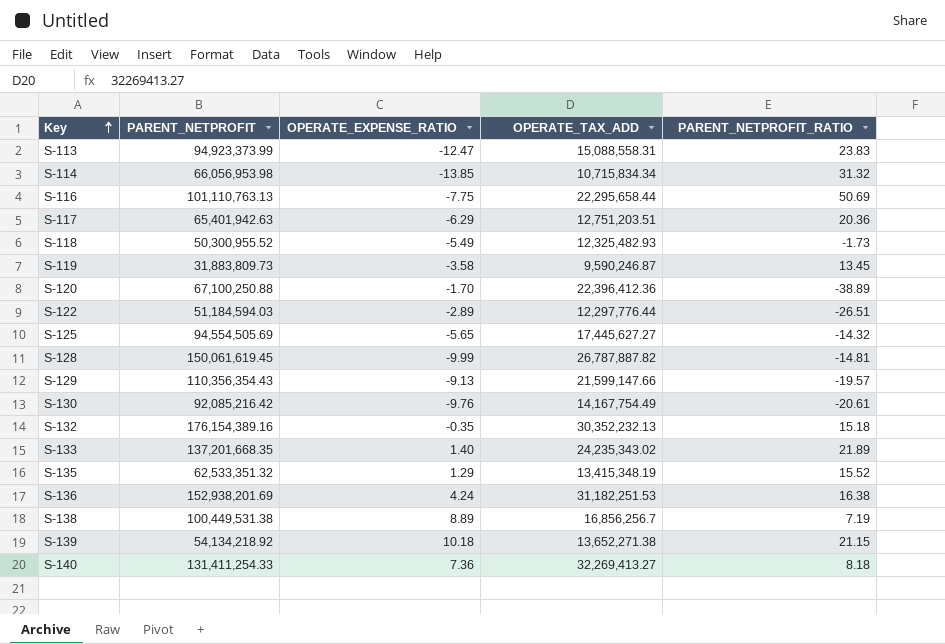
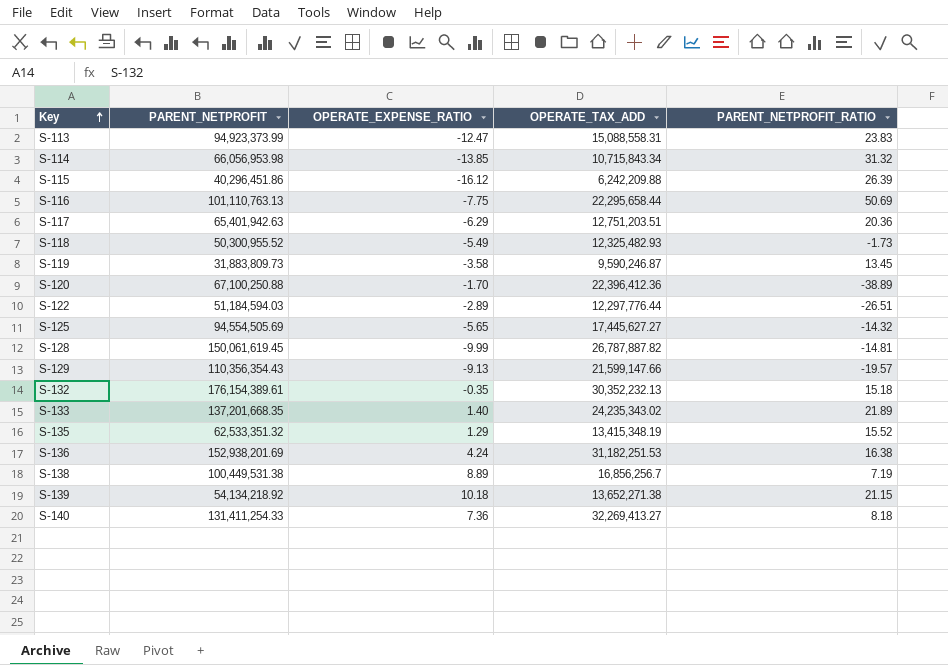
row S-130: 92,085,216.42 | -9.76 | 14,167,754.49 | -20.61 -> none
S-114 | OPERATE_TAX_ADD: 10,715,834.34 -> 10,715,843.34
row S-115: none -> 40,296,451.86 | -16.12 | 6,242,209.88 | 26.39
S-132 | PARENT_NETPROFIT: 176,154,389.16 -> 176,154,389.61

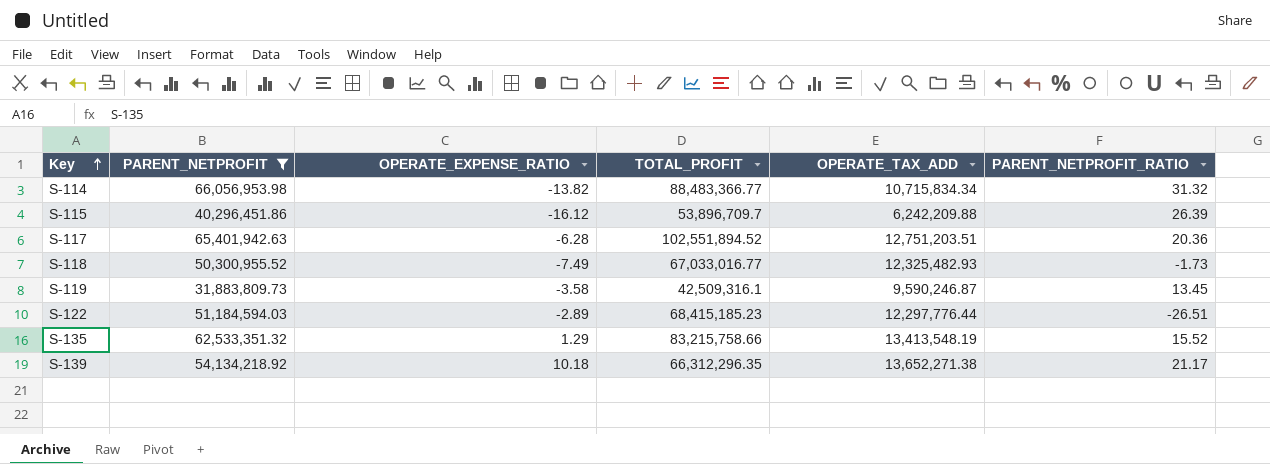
filter: none -> PARENT_NETPROFIT <= 66,056,953.98
column TOTAL_PROFIT | position: none -> 4
S-114 | OPERATE_EXPENSE_RATIO: -13.85 -> -13.82
S-114 | OPERATE_TAX_ADD: 10,715,843.34 -> 10,715,834.34
S-117 | OPERATE_EXPENSE_RATIO: -6.29 -> -6.28
S-118 | OPERATE_EXPENSE_RATIO: -5.49 -> -7.49
S-135 | OPERATE_TAX_ADD: 13,415,348.19 -> 13,413,548.19
S-139 | PARENT_NETPROFIT_RATIO: 21.15 -> 21.17

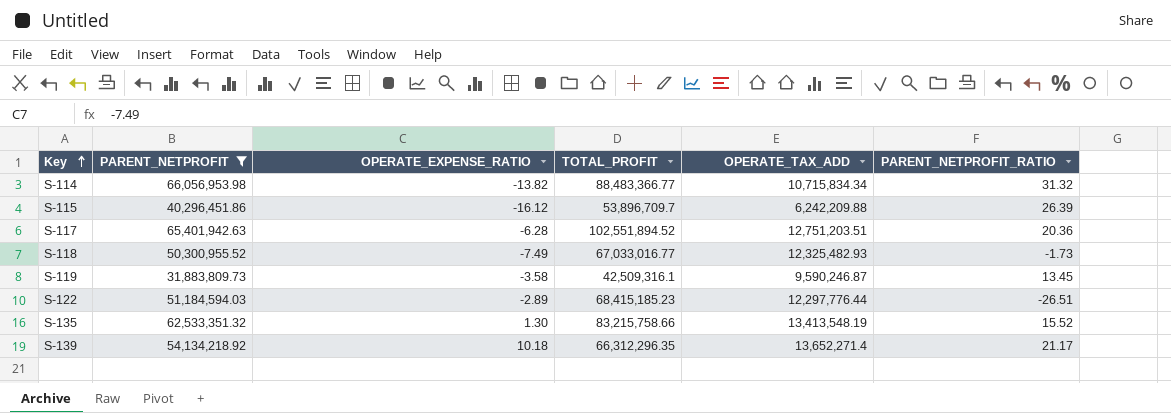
S-135 | OPERATE_EXPENSE_RATIO: 1.29 -> 1.30
S-139 | OPERATE_TAX_ADD: 13,652,271.38 -> 13,652,271.4

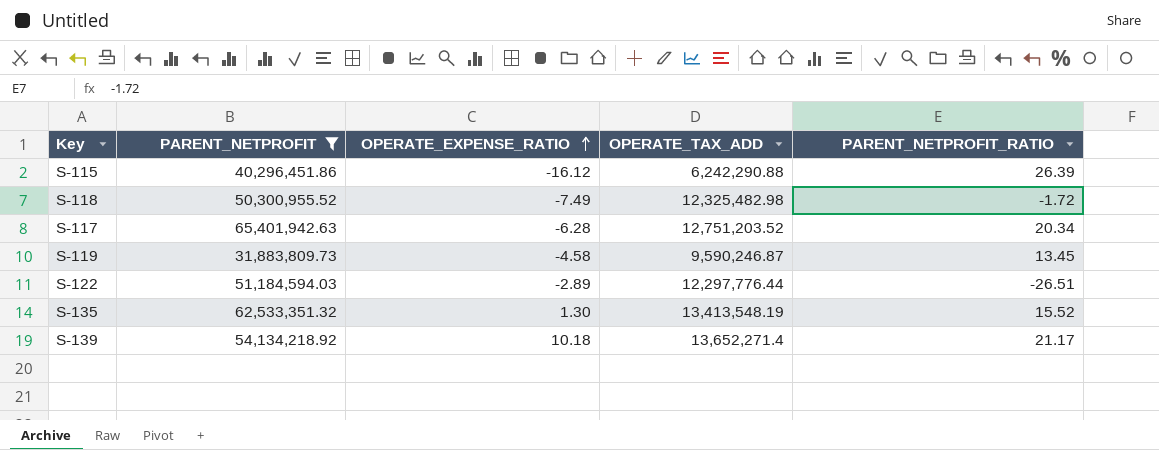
row order: Key ascending -> OPERATE_EXPENSE_RATIO ascending
column TOTAL_PROFIT | position: 4 -> none
row S-114: 66,056,953.98 | -13.82 | 88,483,366.77 | 10,715,834.34 | 31.32 -> none
S-115 | OPERATE_TAX_ADD: 6,242,209.88 -> 6,242,290.88
S-118 | OPERATE_TAX_ADD: 12,325,482.93 -> 12,325,482.98
S-118 | PARENT_NETPROFIT_RATIO: -1.73 -> -1.72
S-117 | OPERATE_TAX_ADD: 12,751,203.51 -> 12,751,203.52
S-117 | PARENT_NETPROFIT_RATIO: 20.36 -> 20.34
S-119 | OPERATE_EXPENSE_RATIO: -3.58 -> -4.58

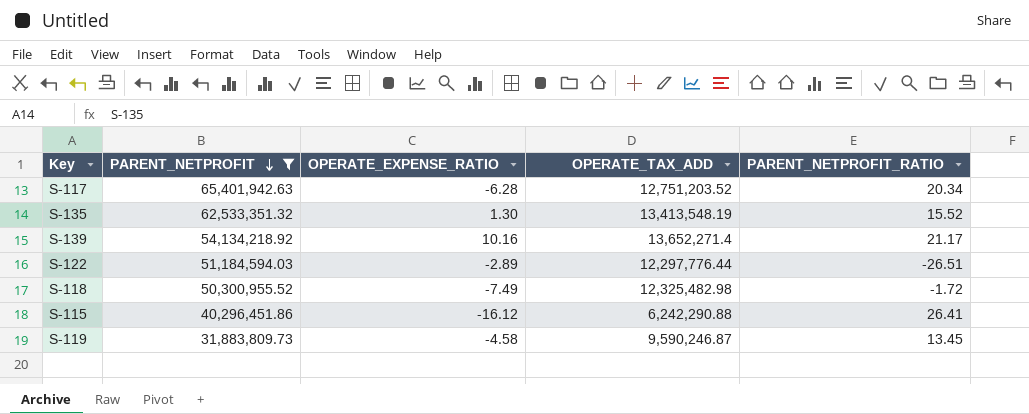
row order: OPERATE_EXPENSE_RATIO ascending -> PARENT_NETPROFIT descending
S-139 | OPERATE_EXPENSE_RATIO: 10.18 -> 10.16
S-115 | PARENT_NETPROFIT_RATIO: 26.39 -> 26.41

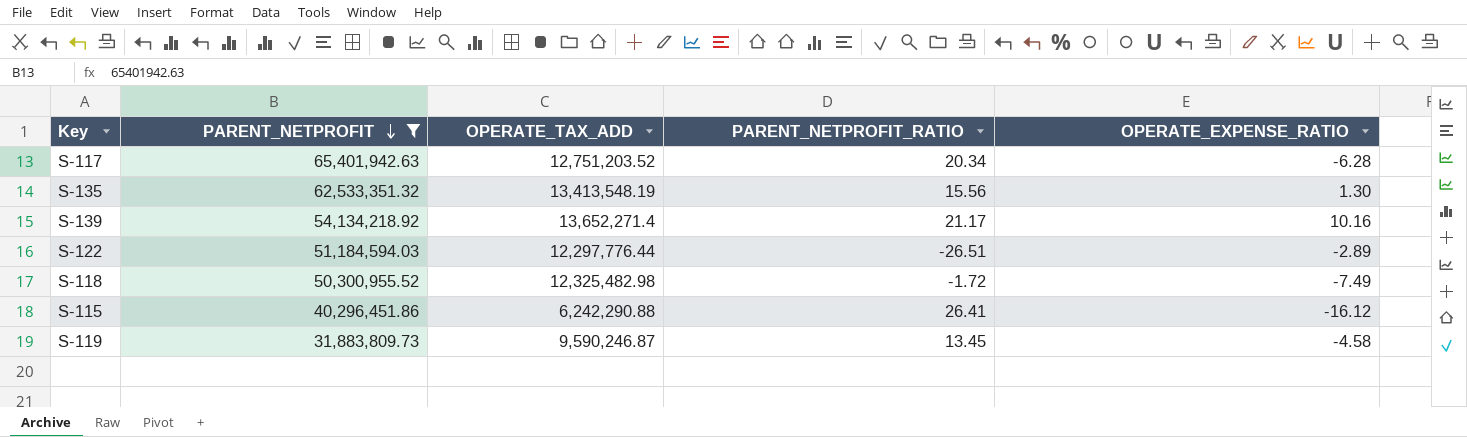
column OPERATE_EXPENSE_RATIO | position: 3 -> 5
S-135 | PARENT_NETPROFIT_RATIO: 15.52 -> 15.56

